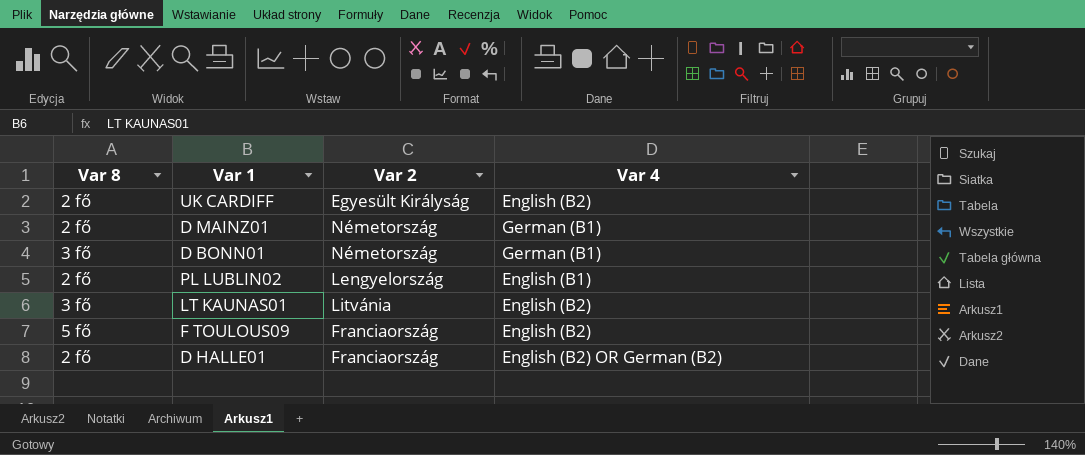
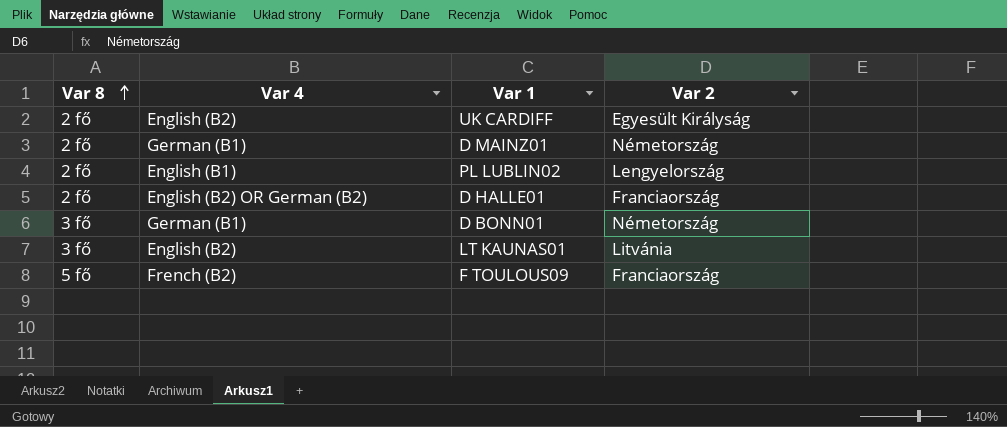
row order: none -> Var 8 ascending
column Var 4 | position: 4 -> 2
F TOULOUS09 | Var 4: English (B2) -> French (B2)

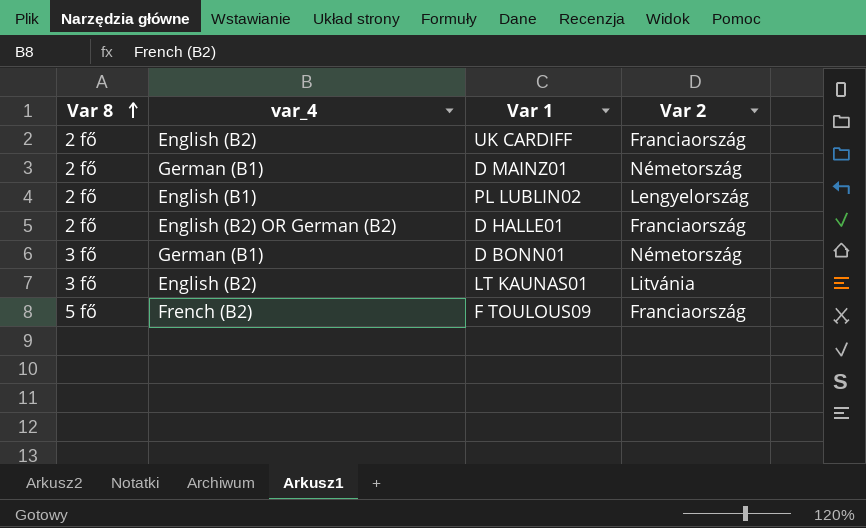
column name: Var 4 -> var_4
UK CARDIFF | Var 2: Egyesült Királyság -> Franciaország

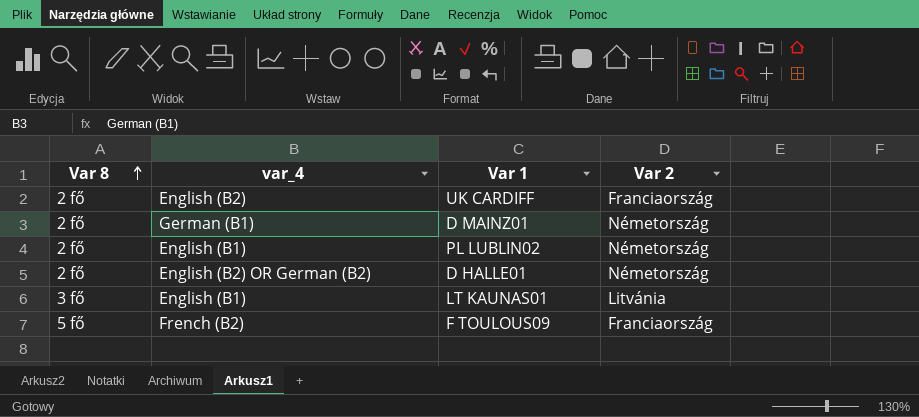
row D BONN01: 3 fő | German (B1) | Németország -> none
PL LUBLIN02 | Var 2: Lengyelország -> Németország
D HALLE01 | Var 2: Franciaország -> Németország
LT KAUNAS01 | var_4: English (B2) -> English (B1)

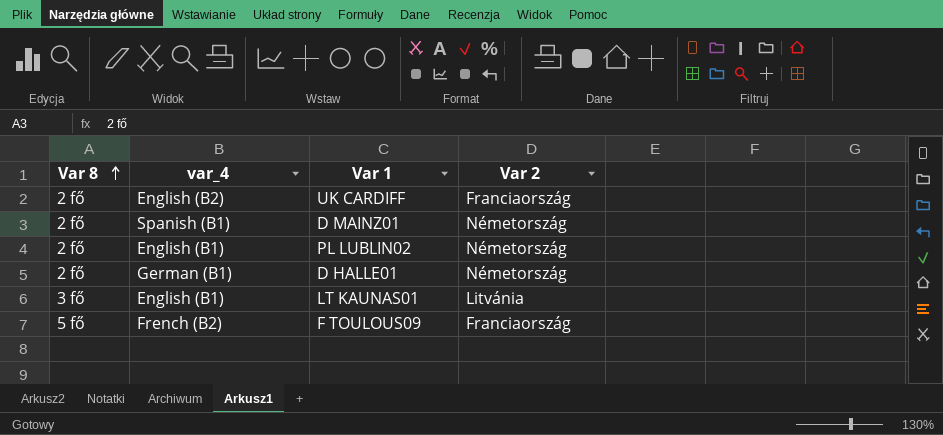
D MAINZ01 | var_4: German (B1) -> Spanish (B1)
D HALLE01 | var_4: English (B2) OR German (B2) -> German (B1)

